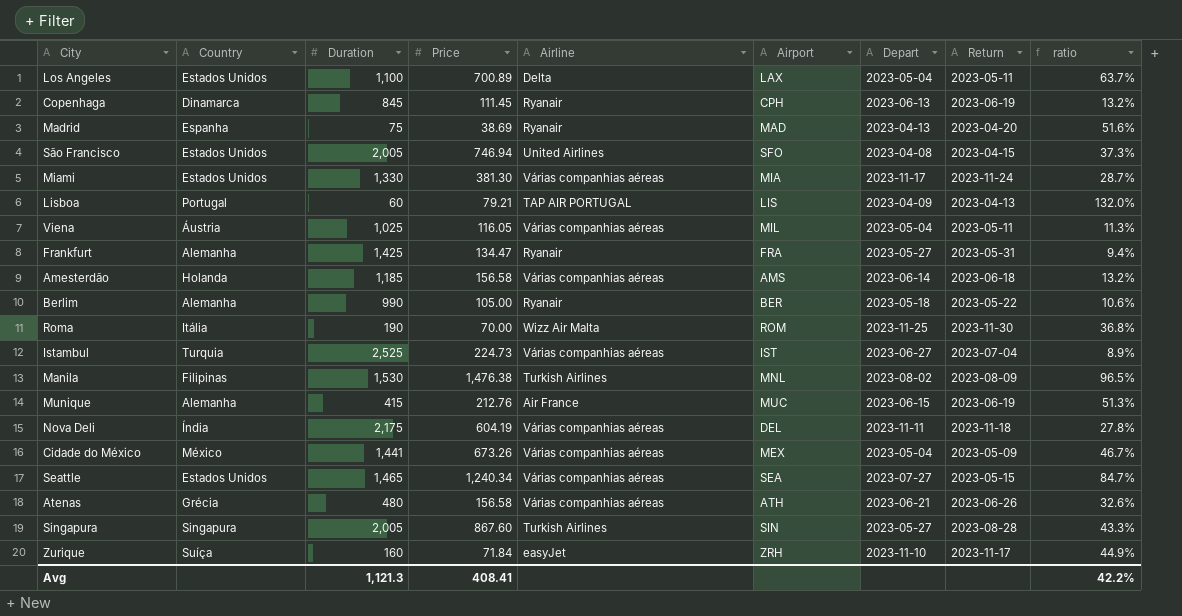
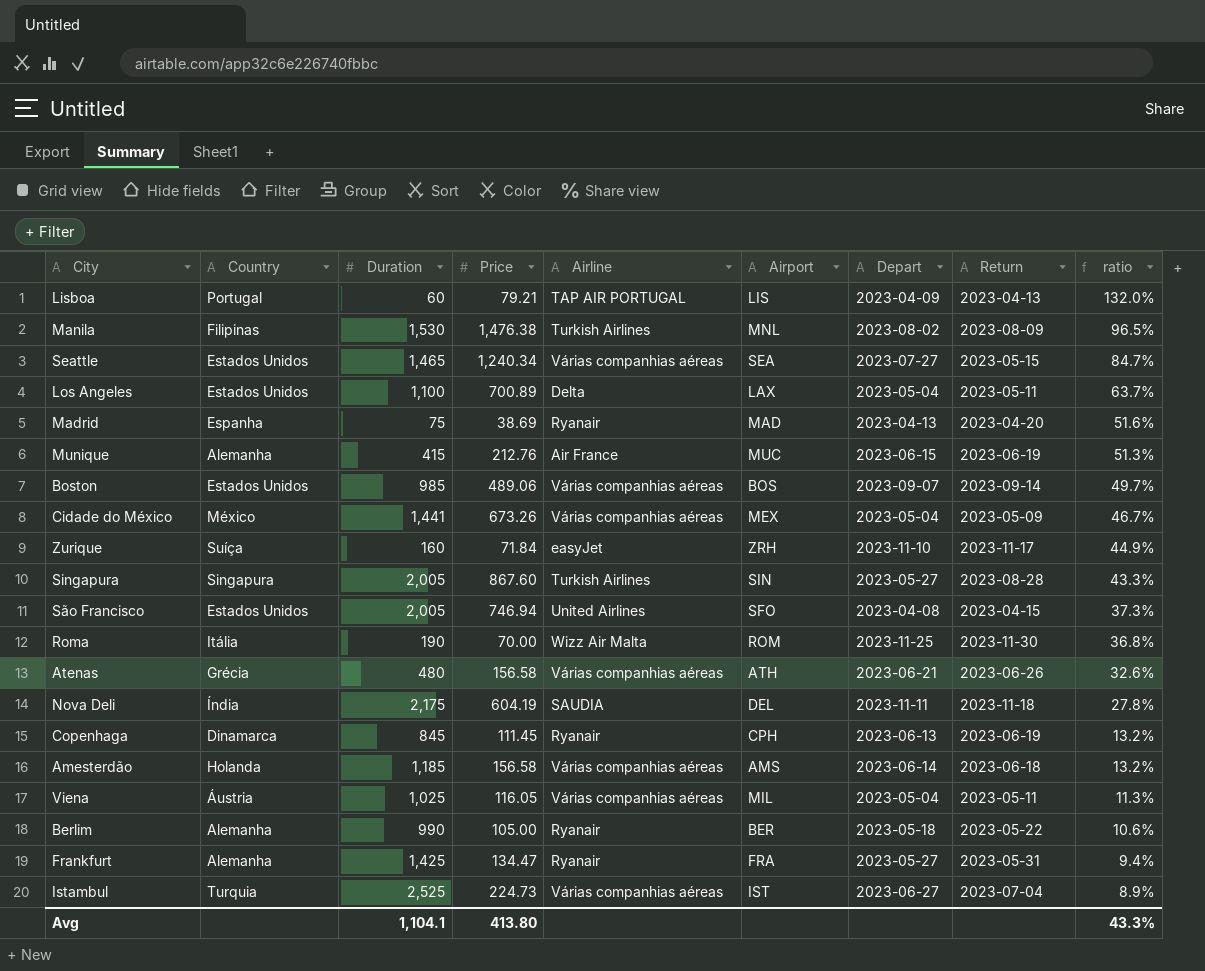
row order: none -> ratio descending
row Miami: Estados Unidos | 1,330 | 381.30 | Várias companhias aéreas | MIA | 2023-11-17 | 2023-11-24 | 28.7% -> none
row Boston: none -> Estados Unidos | 985 | 489.06 | Várias companhias aéreas | BOS | 2023-09-07 | 2023-09-14 | 49.7%
Nova Deli | Airline: Várias companhias aéreas -> SAUDIA
Avg | Duration: 1,121.3 -> 1,104.1
Avg | Price: 408.41 -> 413.80
Avg | ratio: 42.2% -> 43.3%

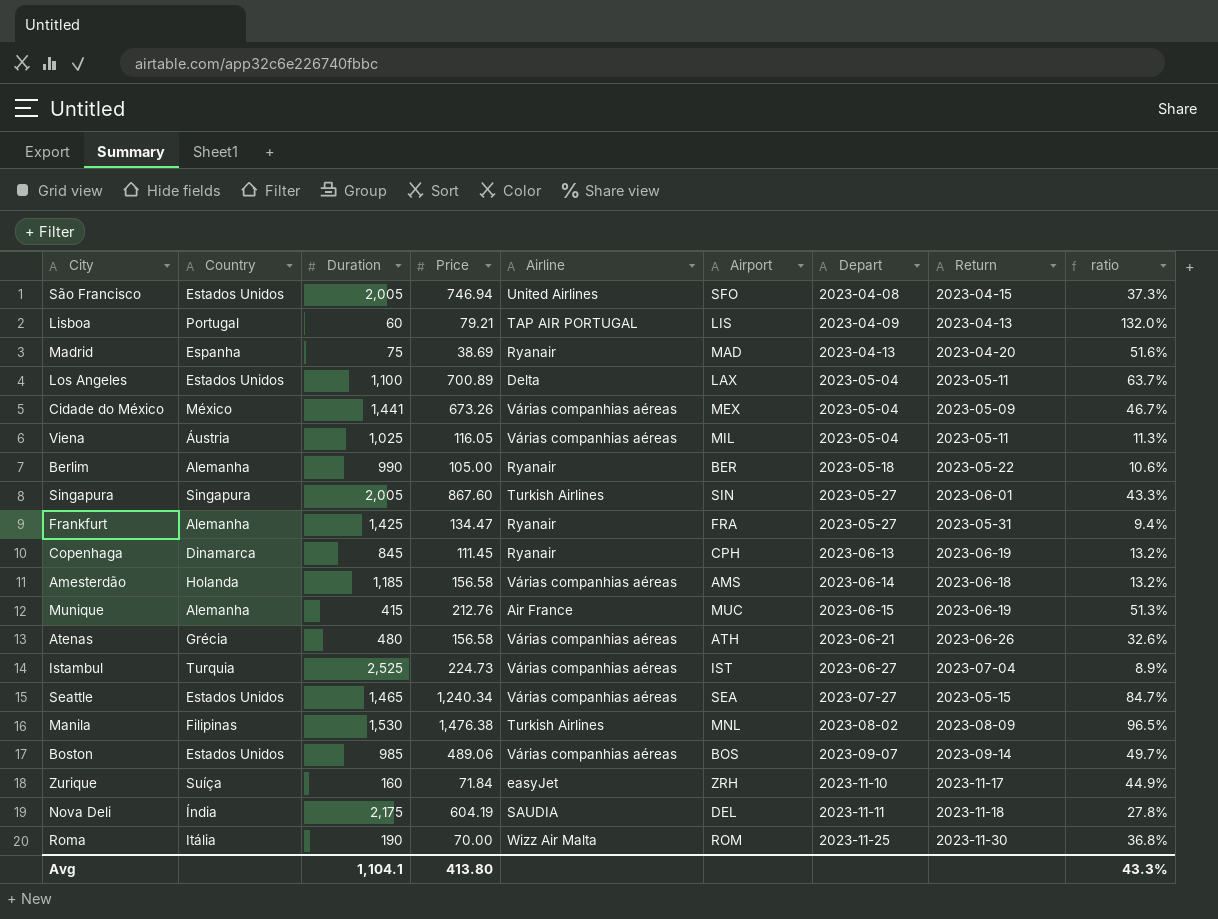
row order: ratio descending -> Depart ascending
Singapura | Return: 2023-08-28 -> 2023-06-01

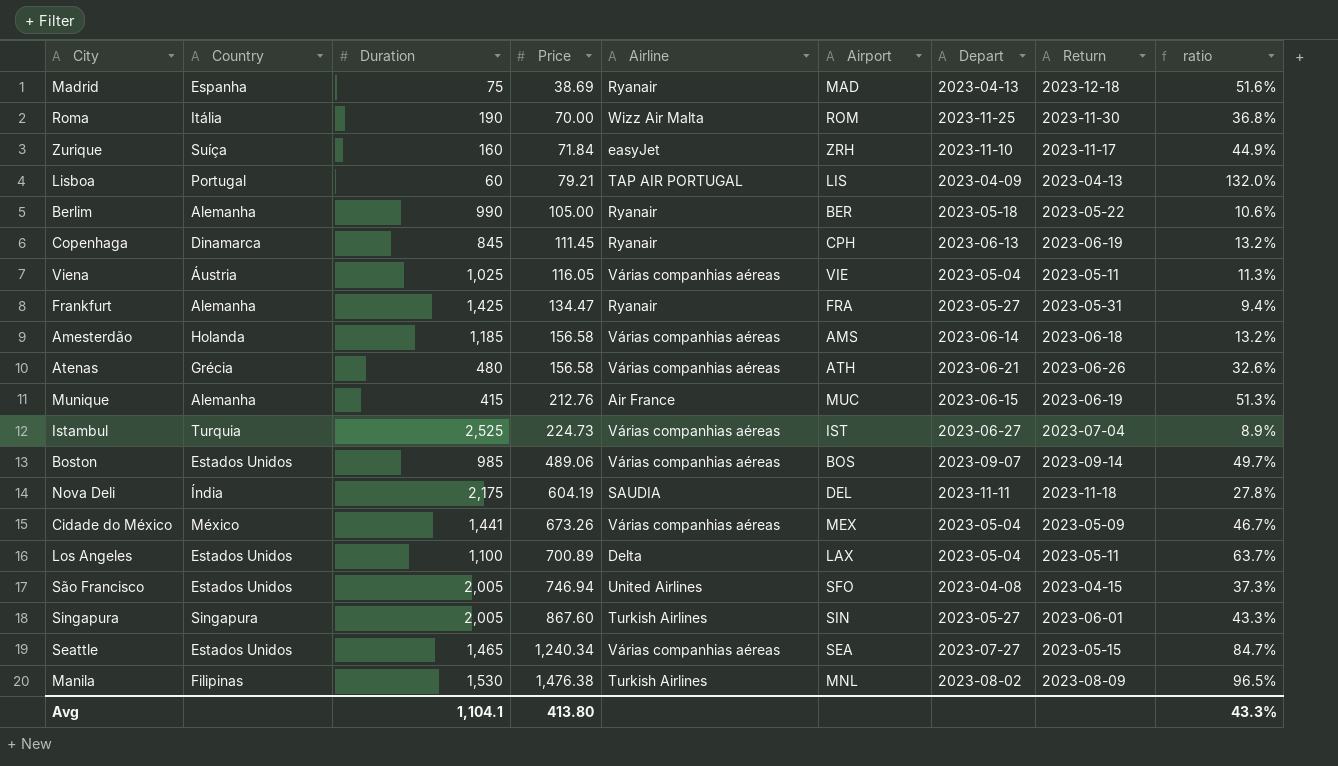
row order: Depart ascending -> Price ascending
Madrid | Return: 2023-04-20 -> 2023-12-18
Viena | Airport: MIL -> VIE

